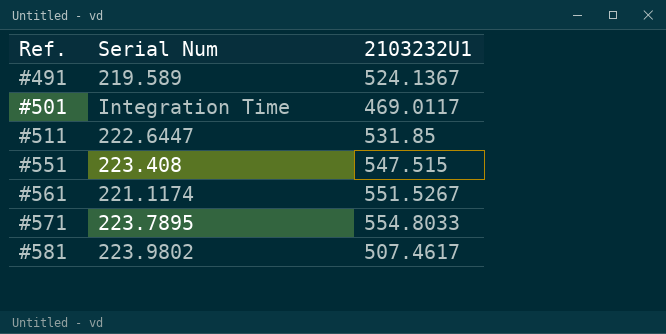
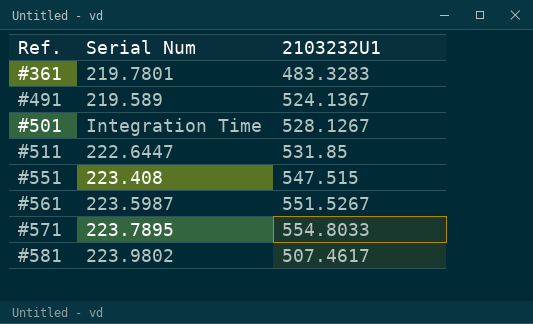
row #361: none -> 219.7801 | 483.3283
#501 | 2103232U1: 469.0117 -> 528.1267
#561 | Serial Num: 221.1174 -> 223.5987

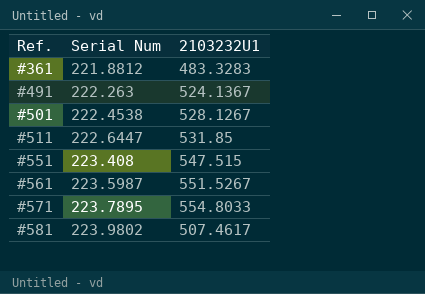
#361 | Serial Num: 219.7801 -> 221.8812
#491 | Serial Num: 219.589 -> 222.263
#501 | Serial Num: Integration Time -> 222.4538

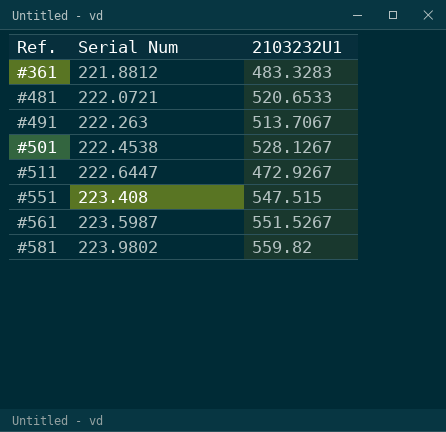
row #571: 223.7895 | 554.8033 -> none
row #481: none -> 222.0721 | 520.6533
#491 | 2103232U1: 524.1367 -> 513.7067
#511 | 2103232U1: 531.85 -> 472.9267
#581 | 2103232U1: 507.4617 -> 559.82

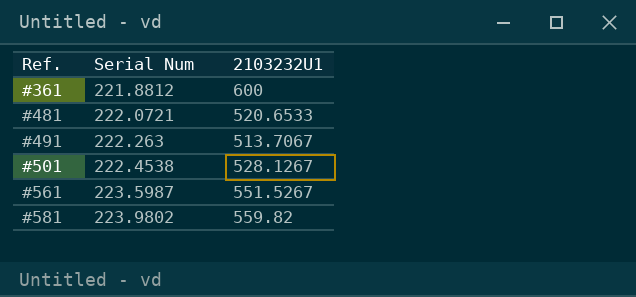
row #511: 222.6447 | 472.9267 -> none
row #551: 223.408 | 547.515 -> none
#361 | 2103232U1: 483.3283 -> 600

